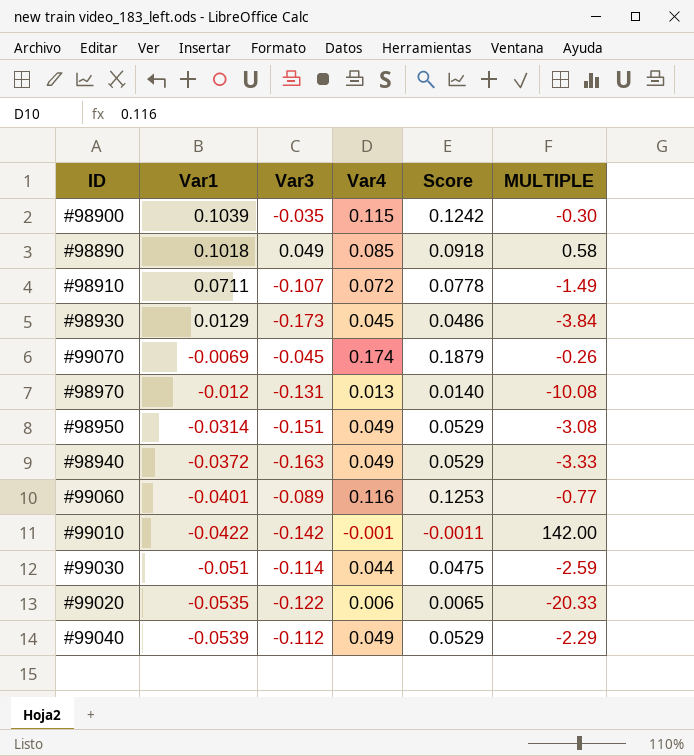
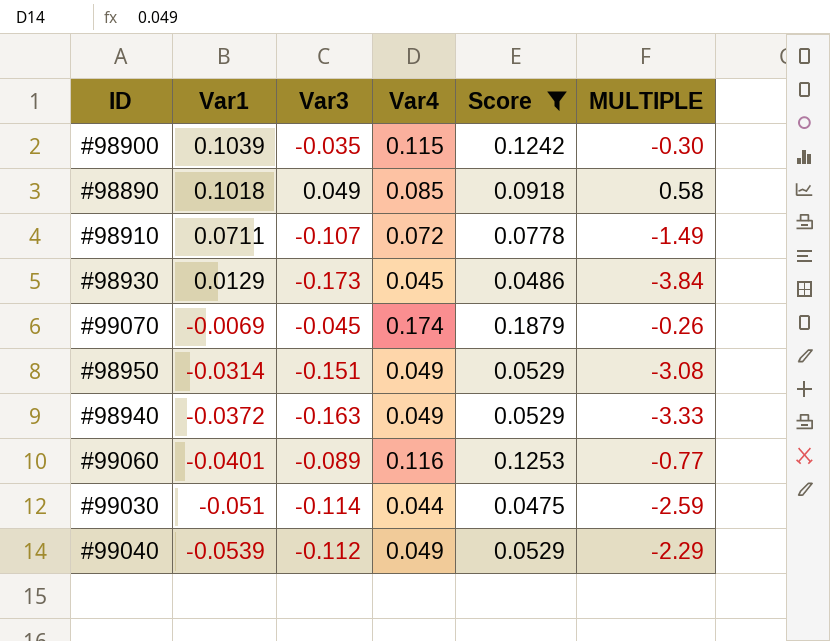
filter: none -> Score >= 0.0475

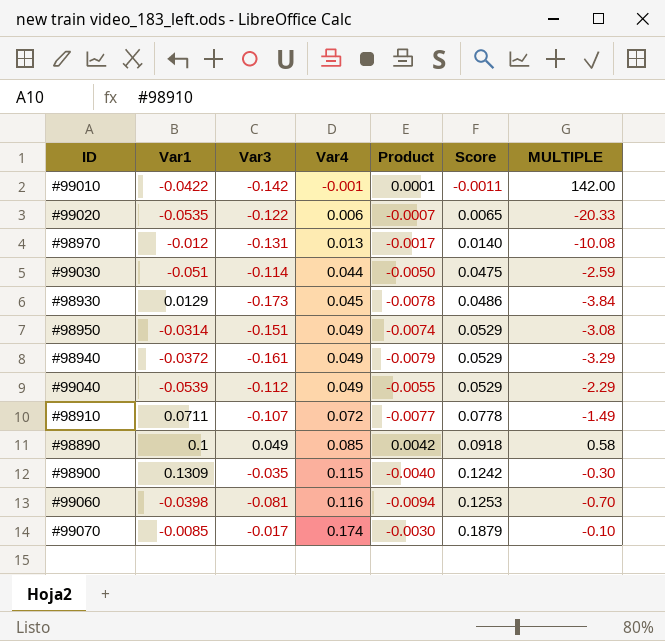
filter: Score >= 0.0475 -> none
row order: Var1 descending -> Var4 ascending
column Product | formula: none -> [Var3] * [Var4]
#98940 | Var3: -0.163 -> -0.161
#98940 | MULTIPLE: -3.33 -> -3.29
#98890 | Var1: 0.1018 -> 0.1
#98900 | Var1: 0.1039 -> 0.1309
#99060 | Var1: -0.0401 -> -0.0398
#99060 | Var3: -0.089 -> -0.081
#99060 | MULTIPLE: -0.77 -> -0.70
#99070 | Var1: -0.0069 -> -0.0085
#99070 | Var3: -0.045 -> -0.017
#99070 | MULTIPLE: -0.26 -> -0.10

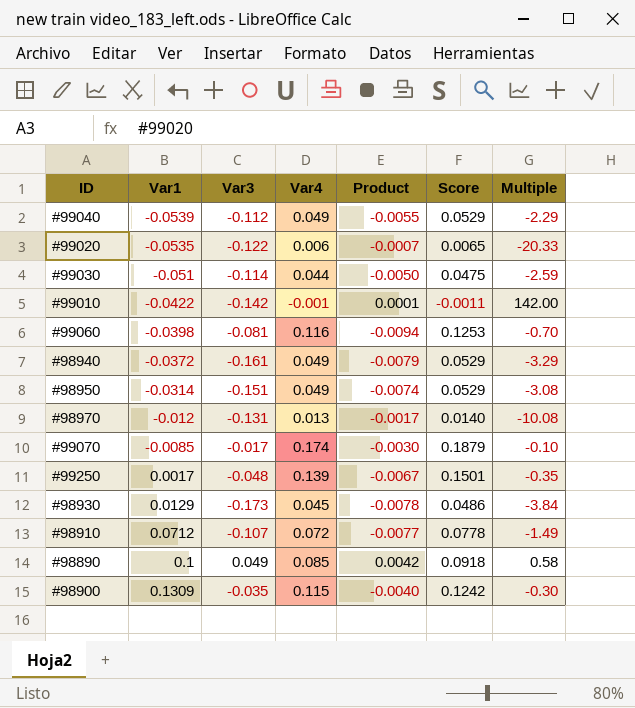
row order: Var4 ascending -> Var1 ascending
column name: MULTIPLE -> Multiple
row #99250: none -> 0.0017 | -0.048 | 0.139 | -0.0067 | 0.1501 | -0.35
#98910 | Var1: 0.0711 -> 0.0712

